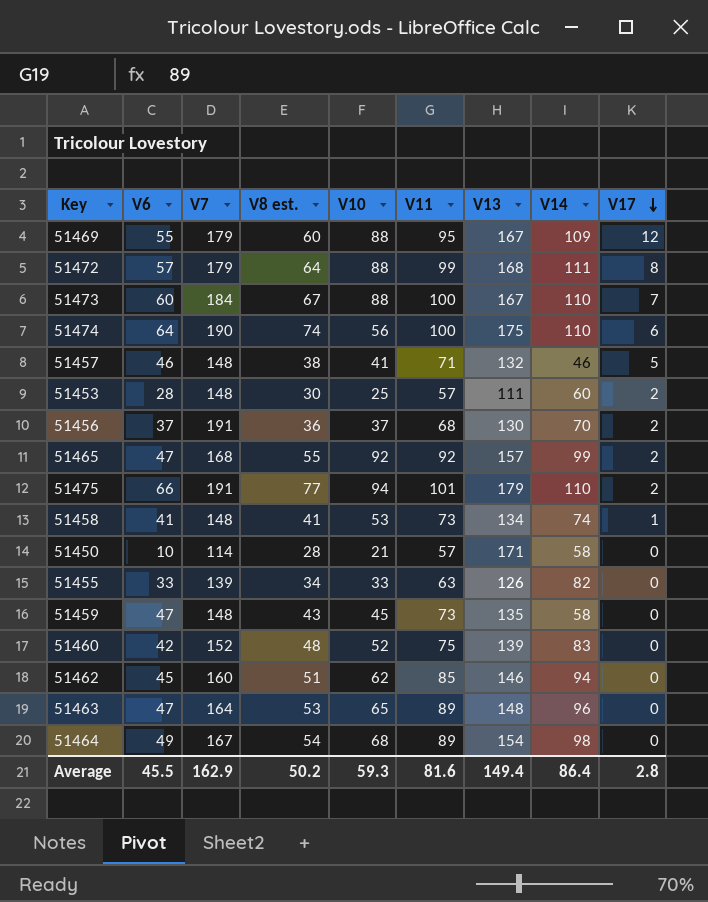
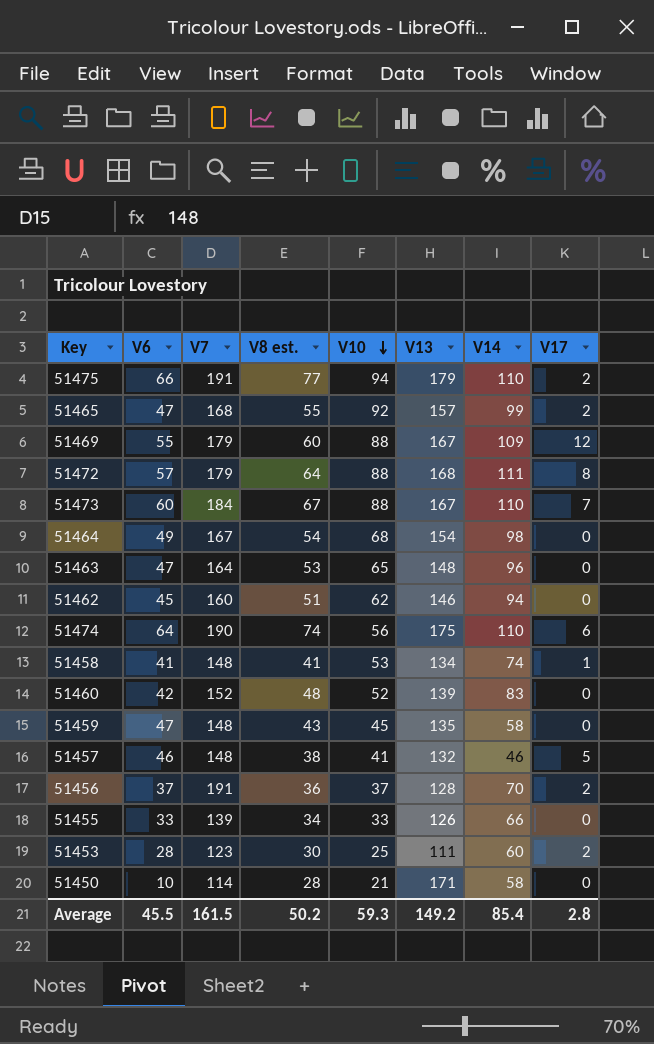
row order: V17 descending -> V10 descending
column V11 | position: 6 -> none
51456 | V13: 130 -> 128
51455 | V14: 82 -> 66
51453 | V7: 148 -> 123
Average | V7: 162.9 -> 161.5
Average | V13: 149.4 -> 149.2
Average | V14: 86.4 -> 85.4

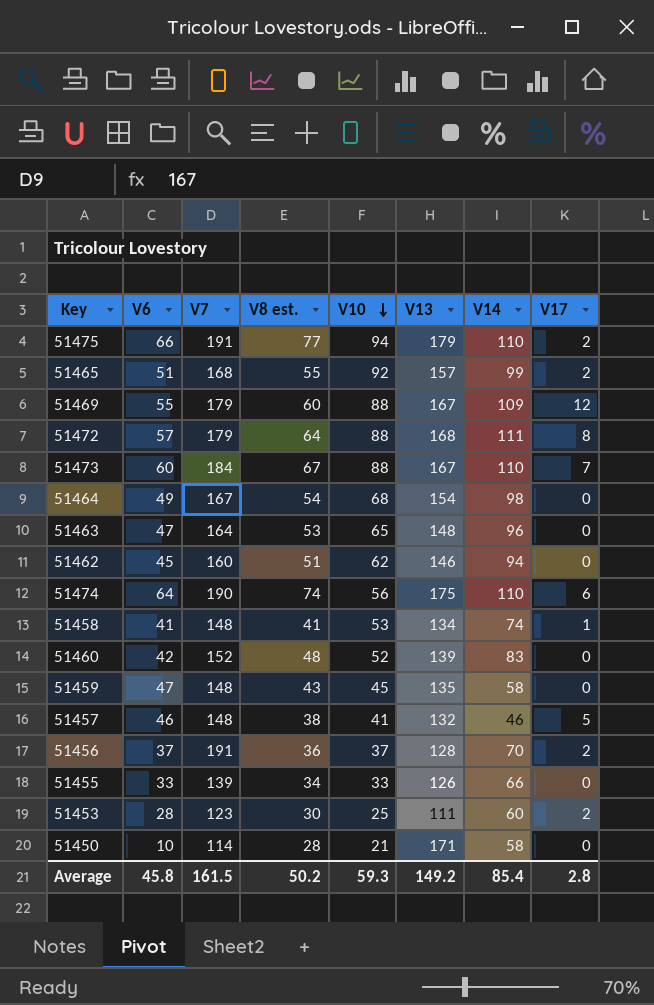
51465 | V6: 47 -> 51
Average | V6: 45.5 -> 45.8

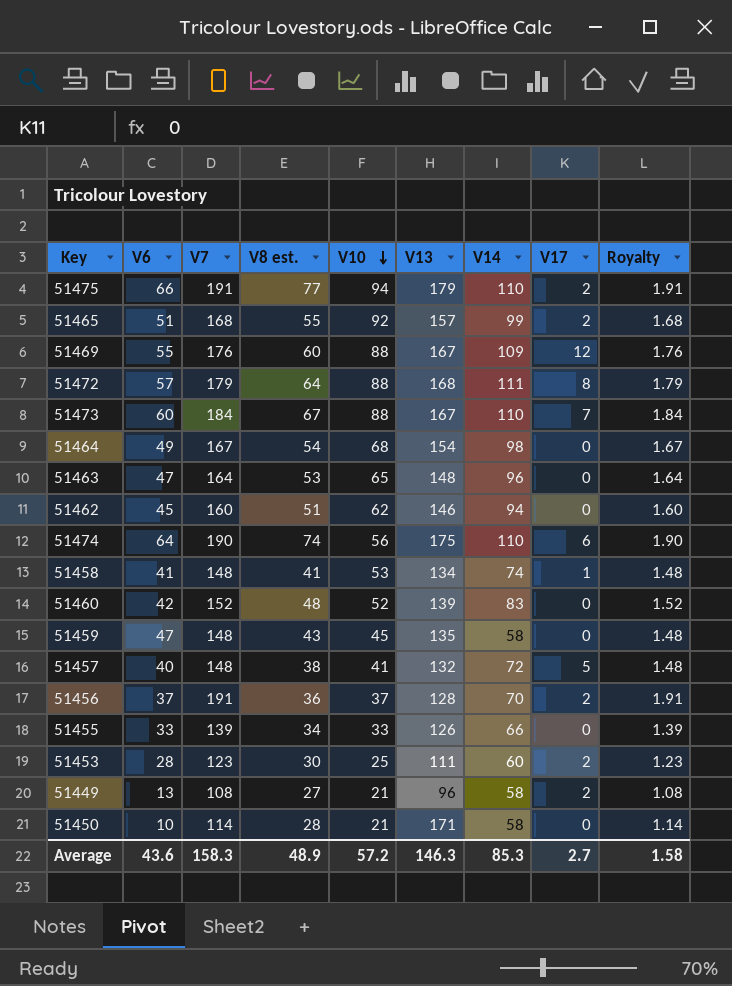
column Royalty | formula: none -> [V7] * 0.01
51469 | V7: 179 -> 176
51457 | V6: 46 -> 40
51457 | V14: 46 -> 72
row 51449: none -> 13 | 108 | 27 | 21 | 96 | 58 | 2 | 1.08
Average | V6: 45.8 -> 43.6
Average | V7: 161.5 -> 158.3
Average | V8 est.: 50.2 -> 48.9
Average | V10: 59.3 -> 57.2
Average | V13: 149.2 -> 146.3
Average | V14: 85.4 -> 85.3
Average | V17: 2.8 -> 2.7

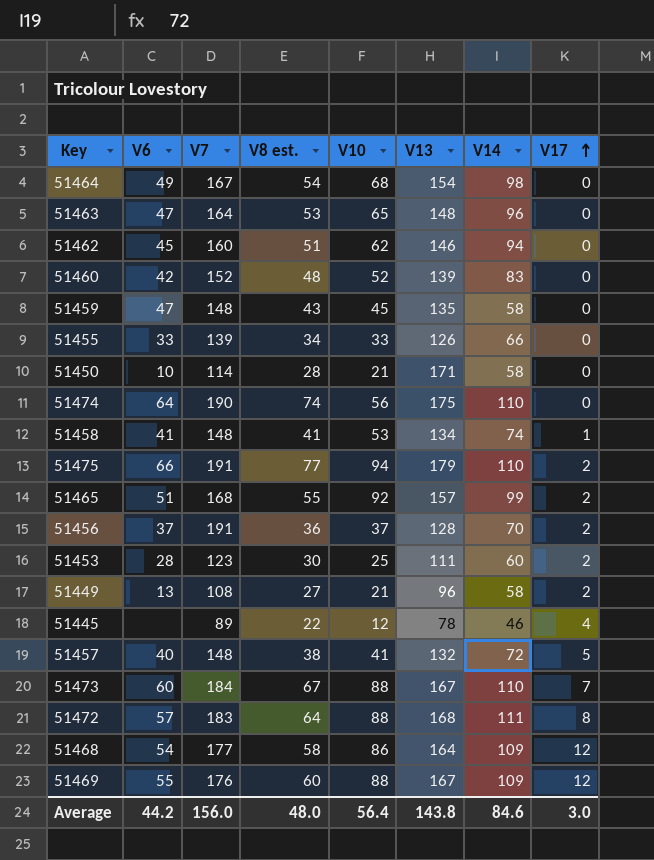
row order: V10 descending -> V17 ascending
column Royalty | formula: [V7] * 0.01 -> none
51474 | V17: 6 -> 0
row 51445: none -> none | 89 | 22 | 12 | 78 | 46 | 4
51472 | V7: 179 -> 183
row 51468: none -> 54 | 177 | 58 | 86 | 164 | 109 | 12
Average | V6: 43.6 -> 44.2
Average | V7: 158.3 -> 156.0
Average | V8 est.: 48.9 -> 48.0
Average | V10: 57.2 -> 56.4
Average | V13: 146.3 -> 143.8
Average | V14: 85.3 -> 84.6
Average | V17: 2.7 -> 3.0

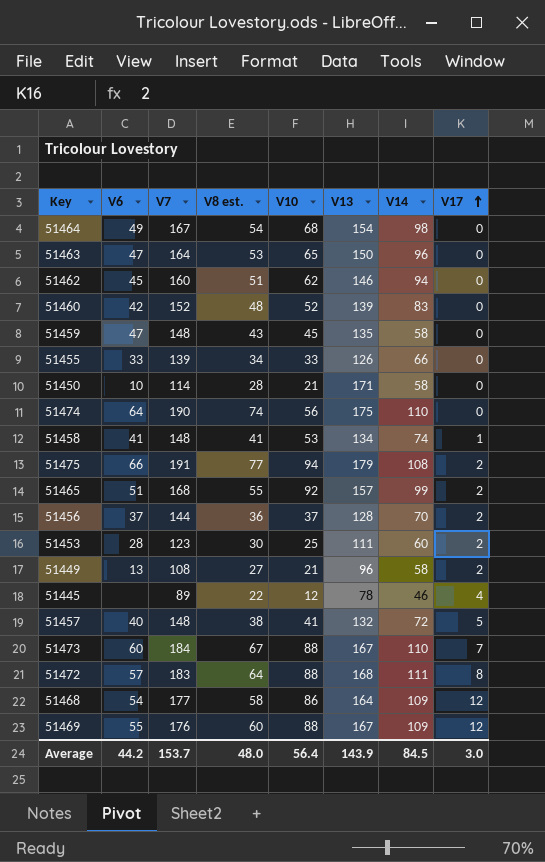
51463 | V13: 148 -> 150
51475 | V14: 110 -> 108
51456 | V7: 191 -> 144
Average | V7: 156.0 -> 153.7
Average | V13: 143.8 -> 143.9
Average | V14: 84.6 -> 84.5

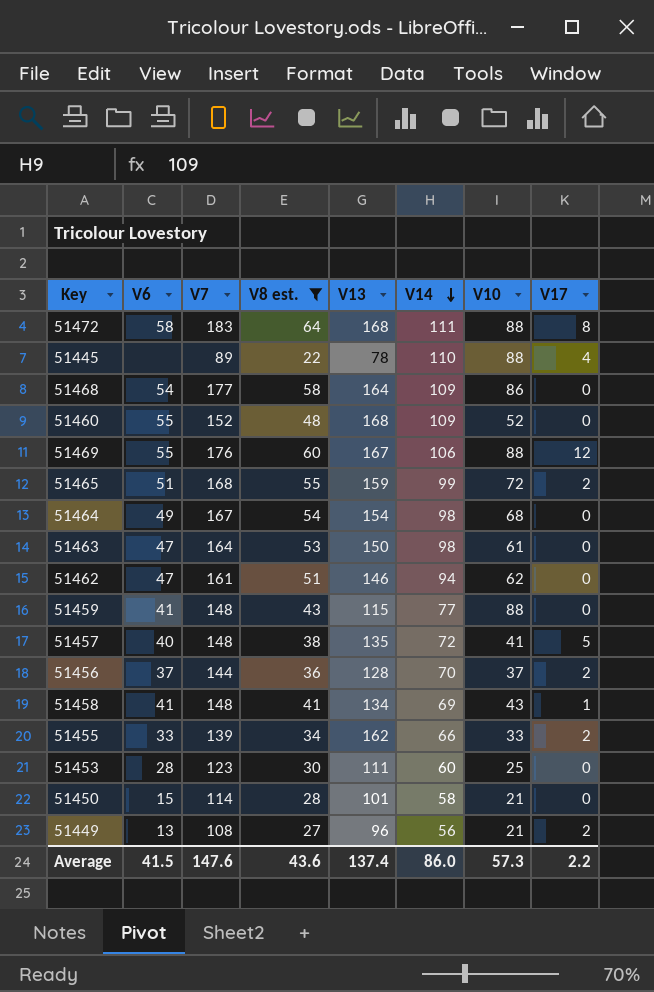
filter: none -> V8 est. <= 64
row order: V17 ascending -> V14 descending
column V10 | position: 5 -> 7
51472 | V6: 57 -> 58
51445 | V14: 46 -> 110
51445 | V10: 12 -> 88
51468 | V17: 12 -> 0
51460 | V6: 42 -> 55
51460 | V13: 139 -> 168
51460 | V14: 83 -> 109
51469 | V14: 109 -> 106
51465 | V13: 157 -> 159
51465 | V10: 92 -> 72
51463 | V14: 96 -> 98
51463 | V10: 65 -> 61
51462 | V6: 45 -> 47
51462 | V7: 160 -> 161
51459 | V6: 47 -> 41
51459 | V13: 135 -> 115
51459 | V14: 58 -> 77
51459 | V10: 45 -> 88
51457 | V13: 132 -> 135
51458 | V14: 74 -> 69
51458 | V10: 53 -> 43
51455 | V13: 126 -> 162
51455 | V17: 0 -> 2
51453 | V17: 2 -> 0
51450 | V6: 10 -> 15
51450 | V13: 171 -> 101
51449 | V14: 58 -> 56
Average | V6: 44.2 -> 41.5
Average | V7: 153.7 -> 147.6
Average | V8 est.: 48.0 -> 43.6
Average | V13: 143.9 -> 137.4
Average | V14: 84.5 -> 86.0
Average | V10: 56.4 -> 57.3
Average | V17: 3.0 -> 2.2

